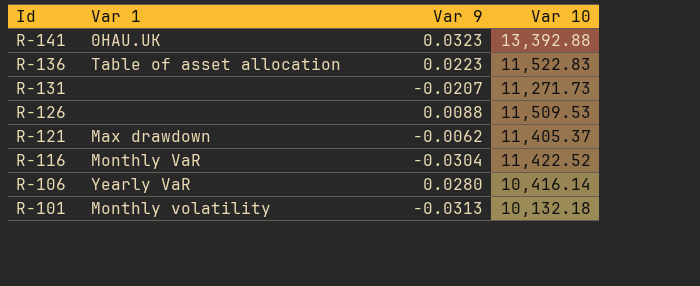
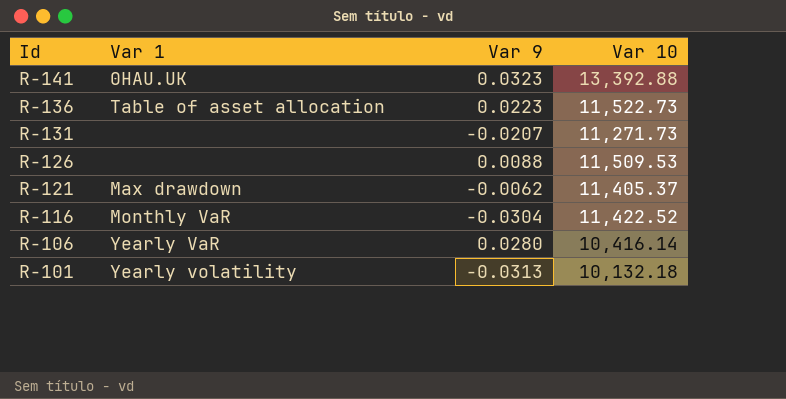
R-136 | Var 10: 11,522.83 -> 11,522.73
R-101 | Var 1: Monthly volatility -> Yearly volatility

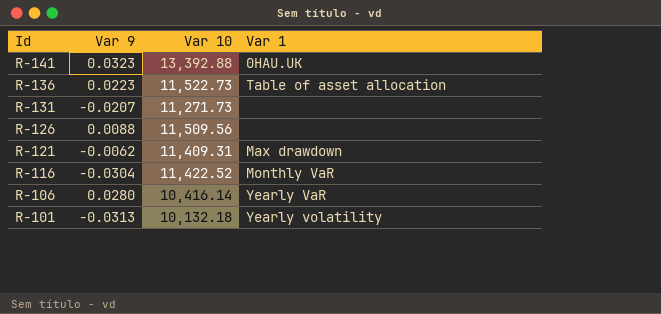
column Var 1 | position: 2 -> 4
R-126 | Var 10: 11,509.53 -> 11,509.56
R-121 | Var 10: 11,405.37 -> 11,409.31

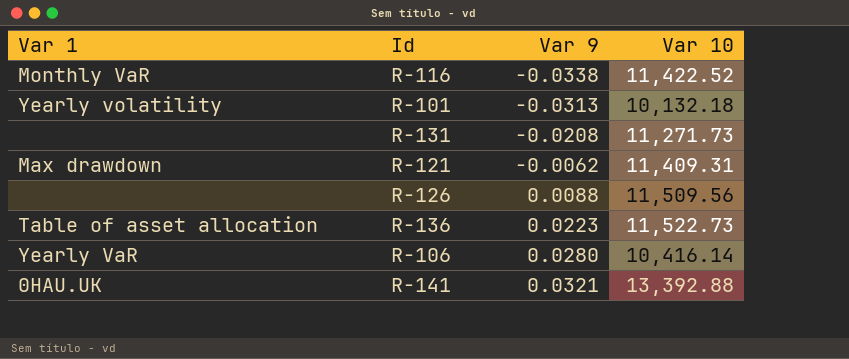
row order: Id descending -> Var 9 ascending
column Var 1 | position: 4 -> 1
R-116 | Var 9: -0.0304 -> -0.0338
R-131 | Var 9: -0.0207 -> -0.0208
R-141 | Var 9: 0.0323 -> 0.0321

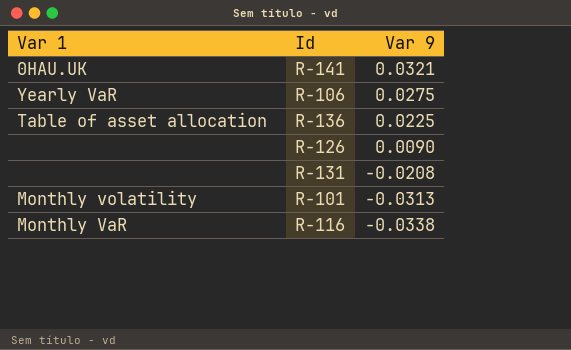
row order: Var 9 ascending -> Var 9 descending
column Var 10 | position: 4 -> none
row R-121: Max drawdown | -0.0062 | 11,409.31 -> none
R-106 | Var 9: 0.0280 -> 0.0275
R-136 | Var 9: 0.0223 -> 0.0225
R-126 | Var 9: 0.0088 -> 0.0090
R-101 | Var 1: Yearly volatility -> Monthly volatility

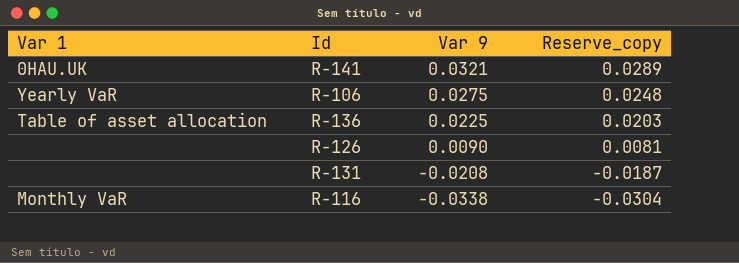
column Reserve_copy | formula: none -> [Var 9] * 0.9
row R-101: Monthly volatility | -0.0313 -> none

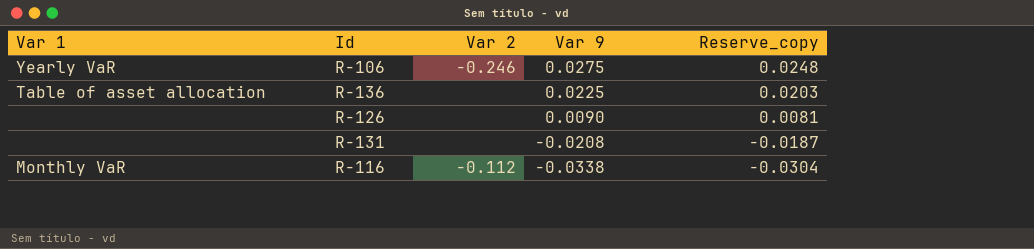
column Var 2 | position: none -> 3
row R-141: 0HAU.UK | 0.0321 | 0.0289 -> none

